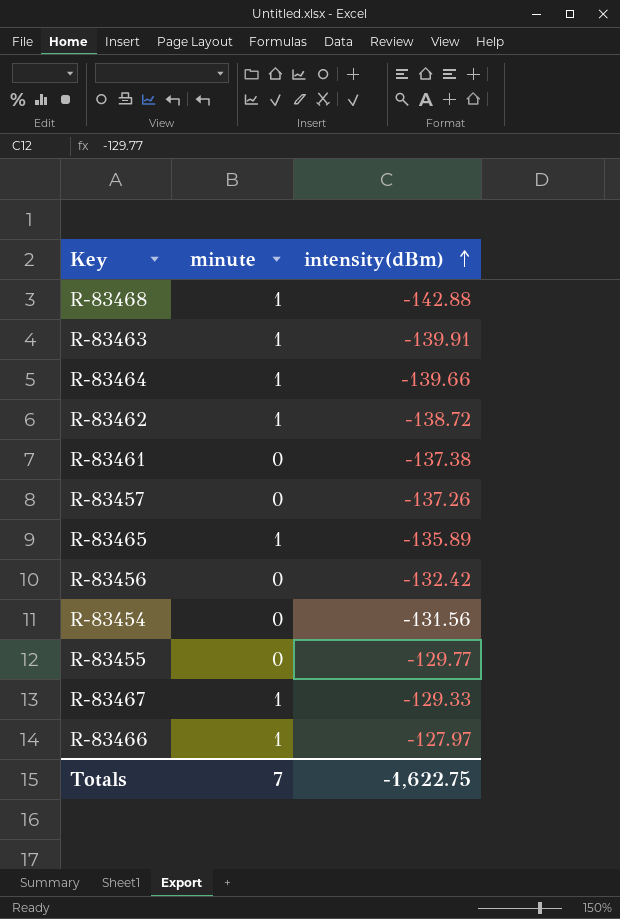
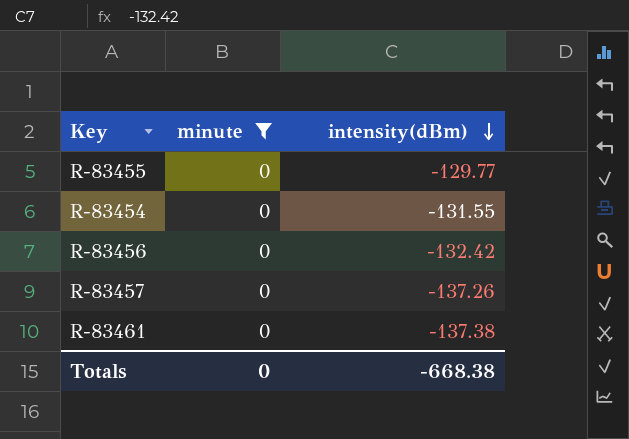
filter: none -> minute = 0
row order: intensity(dBm) ascending -> intensity(dBm) descending
R-83454 | intensity(dBm): -131.56 -> -131.55
Totals | minute: 7 -> 0
Totals | intensity(dBm): -1,622.75 -> -668.38

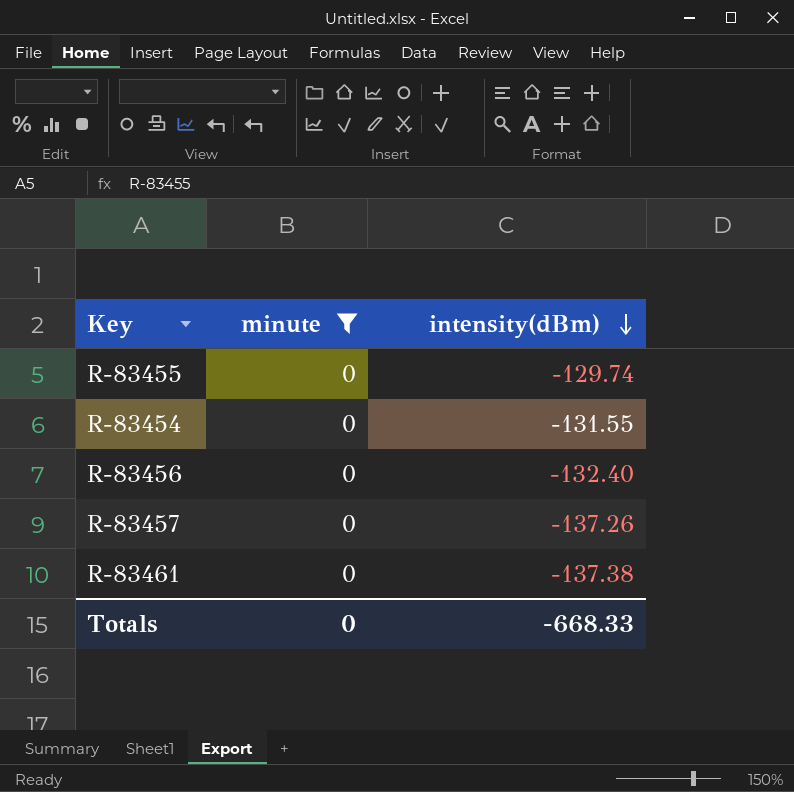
R-83455 | intensity(dBm): -129.77 -> -129.74
R-83456 | intensity(dBm): -132.42 -> -132.40
Totals | intensity(dBm): -668.38 -> -668.33

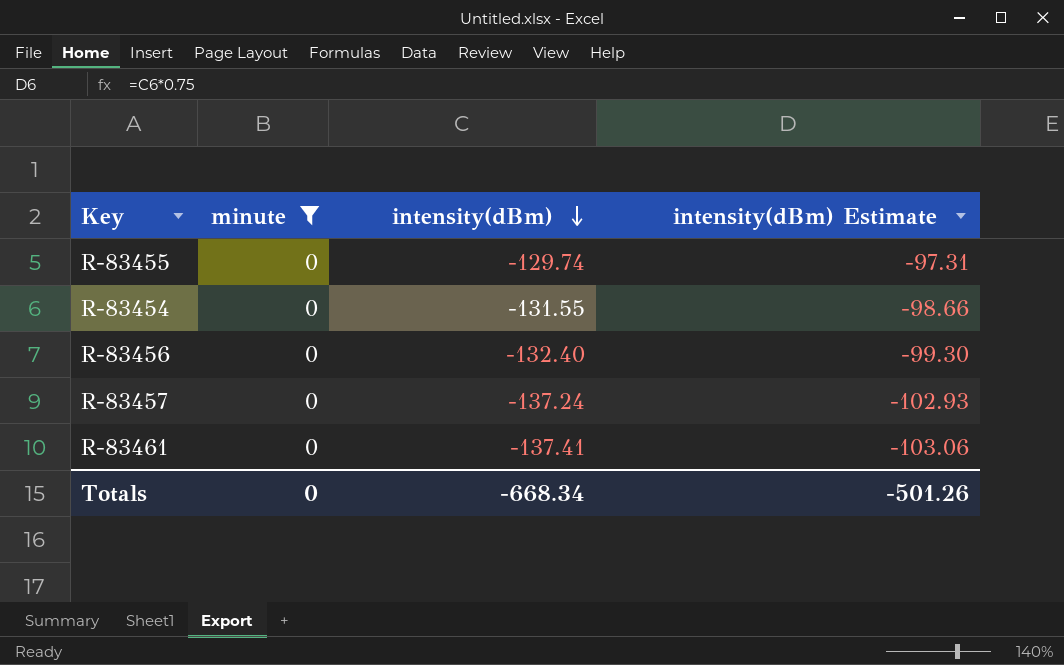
column intensity(dBm) Estimate | formula: none -> [intensity(dBm)] * 0.75
R-83457 | intensity(dBm): -137.26 -> -137.24
R-83461 | intensity(dBm): -137.38 -> -137.41
Totals | intensity(dBm): -668.33 -> -668.34

